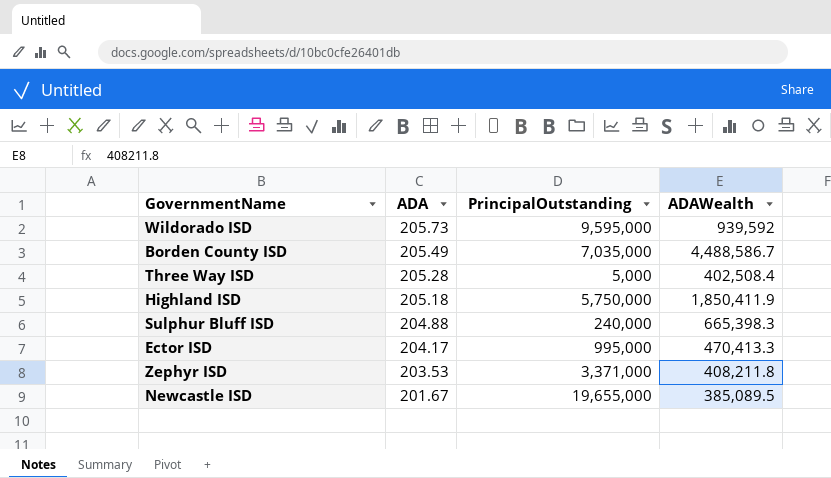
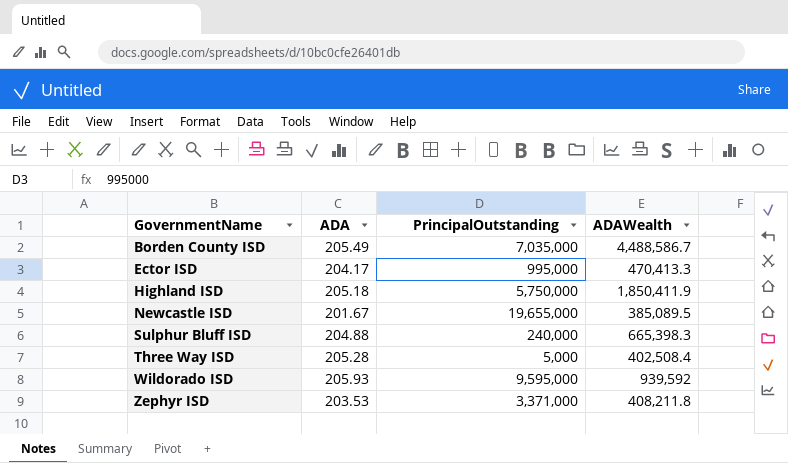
row order: ADA descending -> GovernmentName ascending
Wildorado ISD | ADA: 205.73 -> 205.93

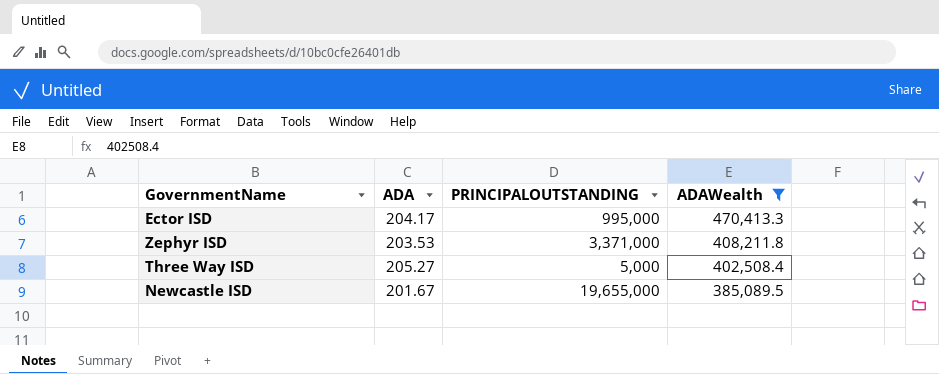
filter: none -> ADAWealth <= 470,413.3
row order: GovernmentName ascending -> ADAWealth descending
column name: PrincipalOutstanding -> PRINCIPALOUTSTANDING
Three Way ISD | ADA: 205.28 -> 205.27

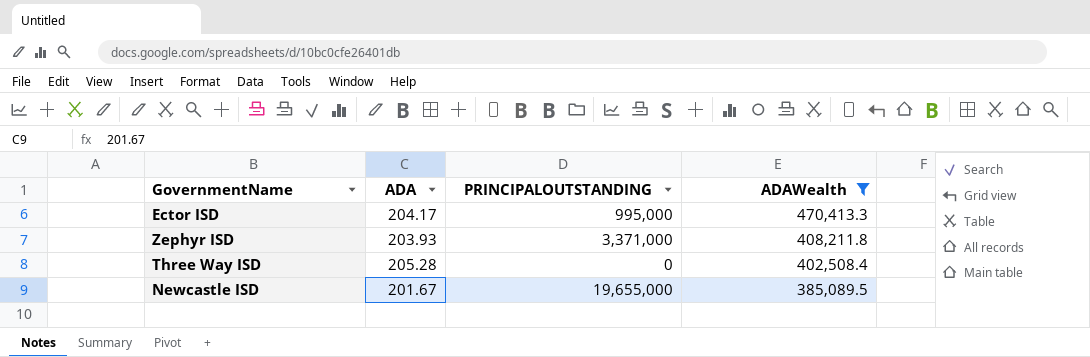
Zephyr ISD | ADA: 203.53 -> 203.93
Three Way ISD | ADA: 205.27 -> 205.28
Three Way ISD | PRINCIPALOUTSTANDING: 5,000 -> 0

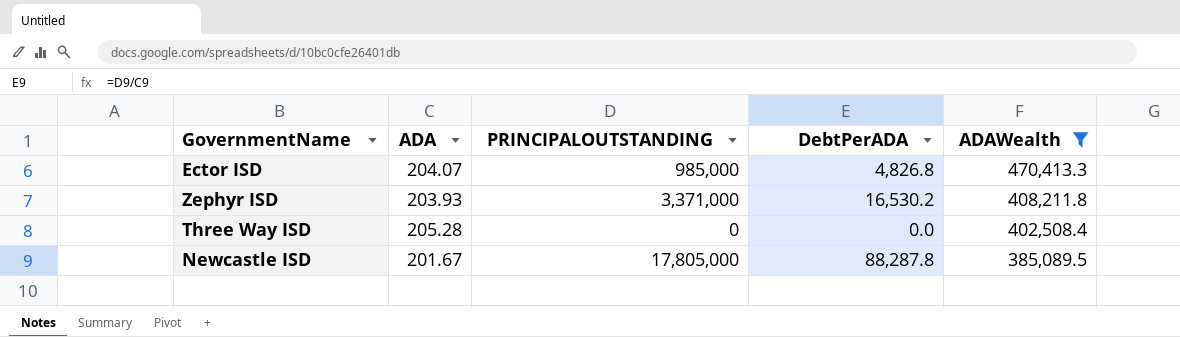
column DebtPerADA | formula: none -> [PRINCIPALOUTSTANDING] / [ADA]
Ector ISD | ADA: 204.17 -> 204.07
Ector ISD | PRINCIPALOUTSTANDING: 995,000 -> 985,000
Newcastle ISD | PRINCIPALOUTSTANDING: 19,655,000 -> 17,805,000

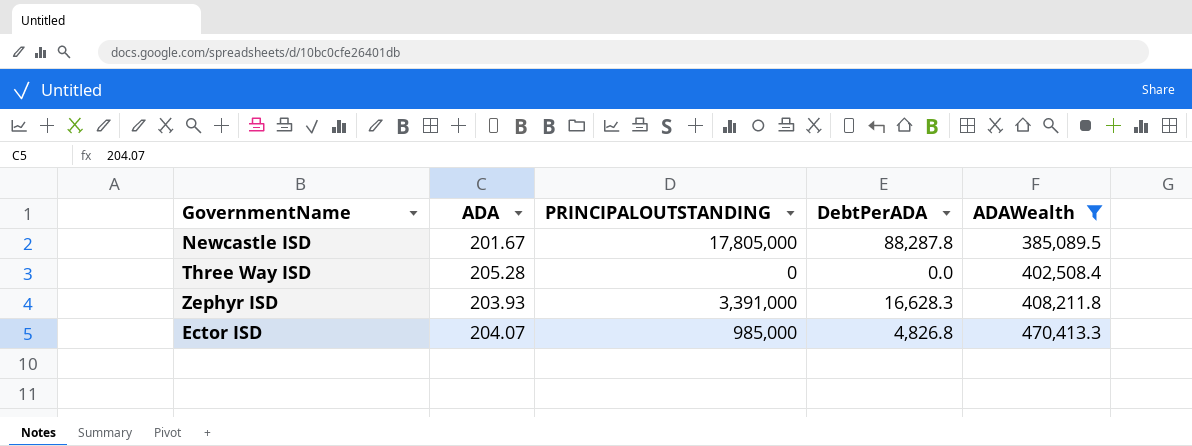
row order: ADAWealth descending -> ADAWealth ascending
Zephyr ISD | PRINCIPALOUTSTANDING: 3,371,000 -> 3,391,000
Zephyr ISD | DebtPerADA: 16,530.2 -> 16,628.3

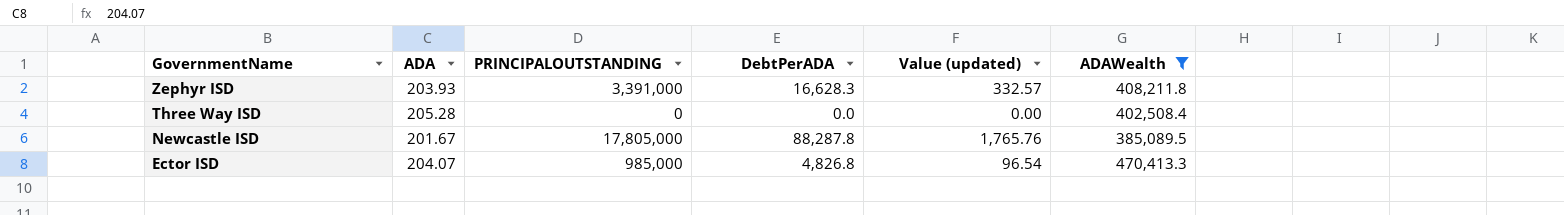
row order: ADAWealth ascending -> GovernmentName descending
column Value (updated) | formula: none -> [DebtPerADA] * 0.02

